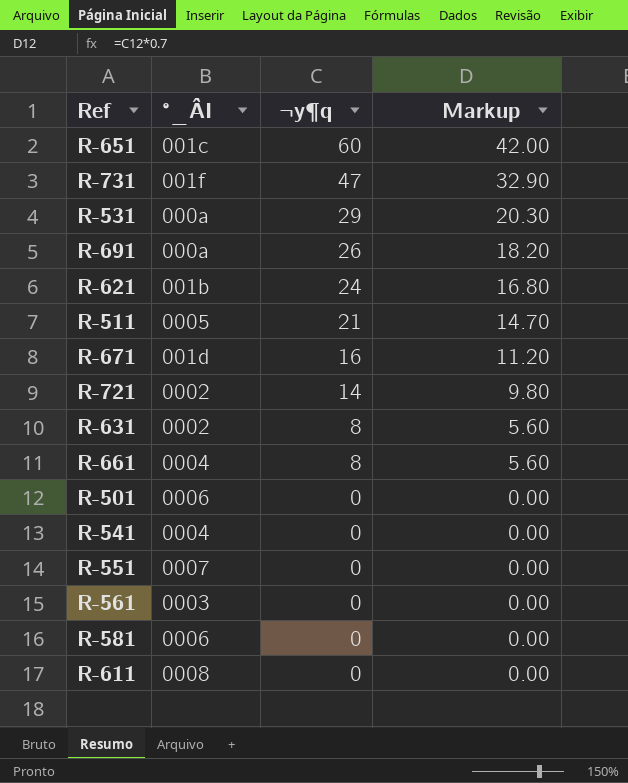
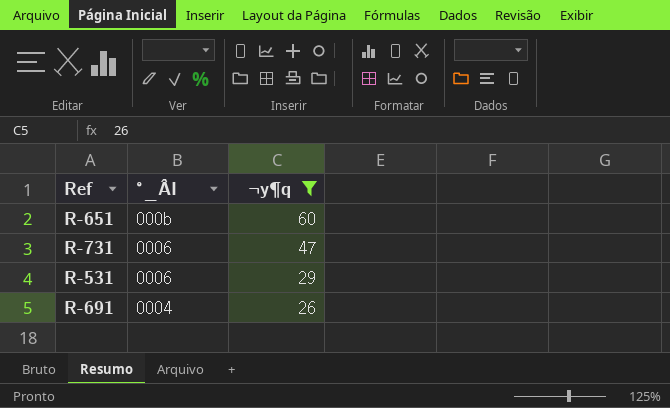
filter: none -> ¬y¶q >= 26
column Markup | formula: [¬y¶q] * 0.7 -> none
R-651 | °_ÂI: 001c -> 000b
R-731 | °_ÂI: 001f -> 0006
R-531 | °_ÂI: 000a -> 0006
R-691 | °_ÂI: 000a -> 0004

